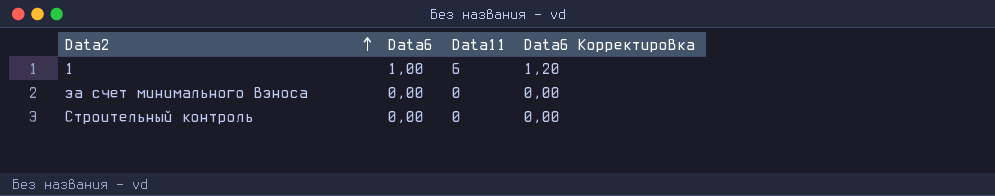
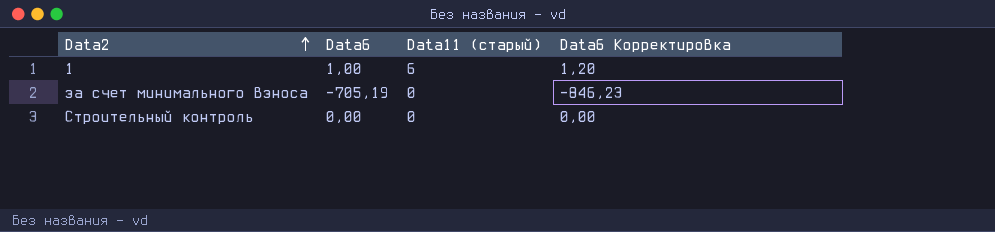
column name: Data11 -> Data11 (старый)
за счет минимального взноса | Data6: 0,00 -> -705,19
за счет минимального взноса | Data6 Корректировка: 0,00 -> -846,23

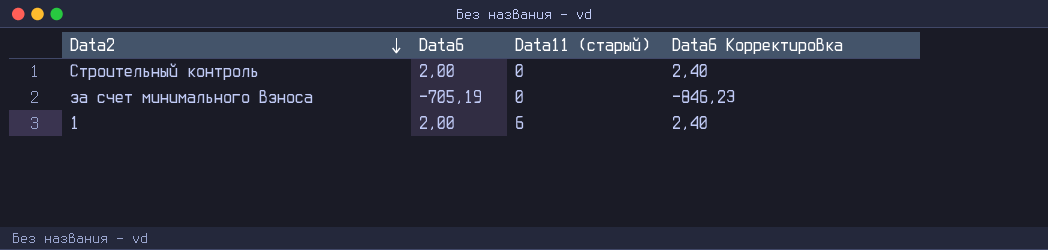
row order: Data2 ascending -> Data2 descending
Строительный контроль | Data6: 0,00 -> 2,00
Строительный контроль | Data6 Корректировка: 0,00 -> 2,40
1 | Data6: 1,00 -> 2,00
1 | Data6 Корректировка: 1,20 -> 2,40

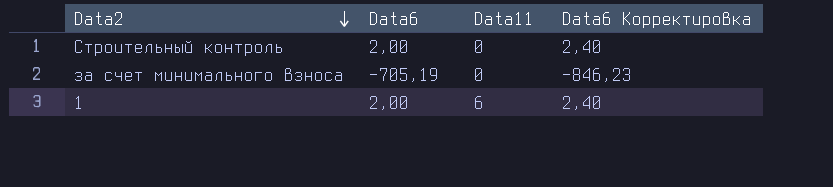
column name: Data11 (старый) -> Data11

